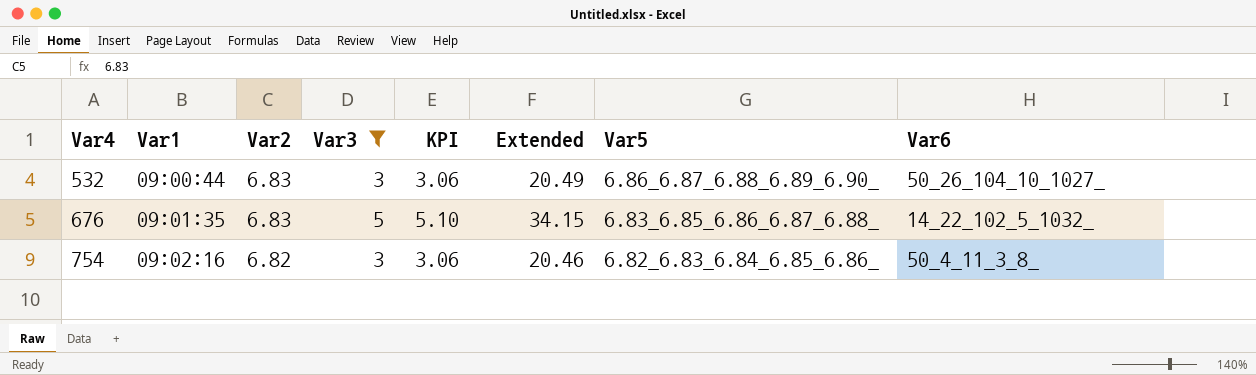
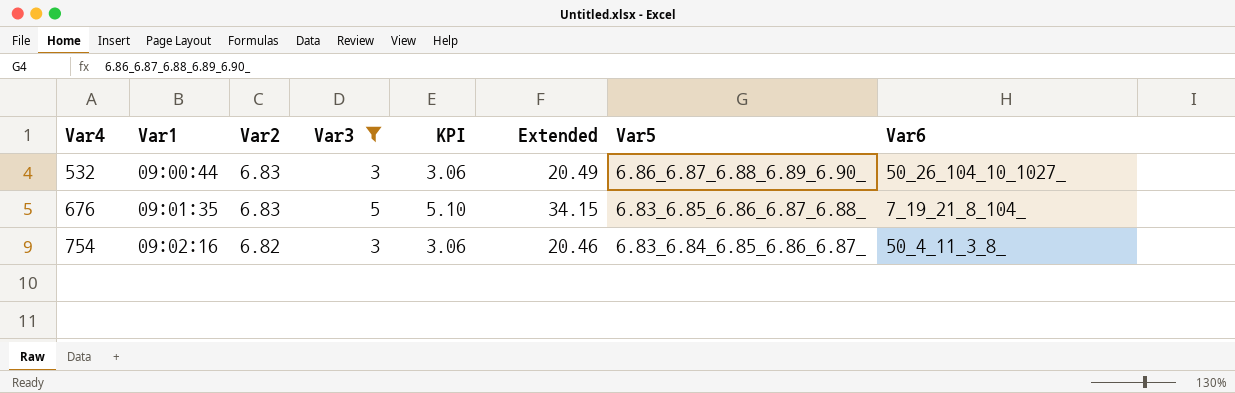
676 | Var6: 14_22_102_5_1032_ -> 7_19_21_8_104_
754 | Var5: 6.82_6.83_6.84_6.85_6.86_ -> 6.83_6.84_6.85_6.86_6.87_

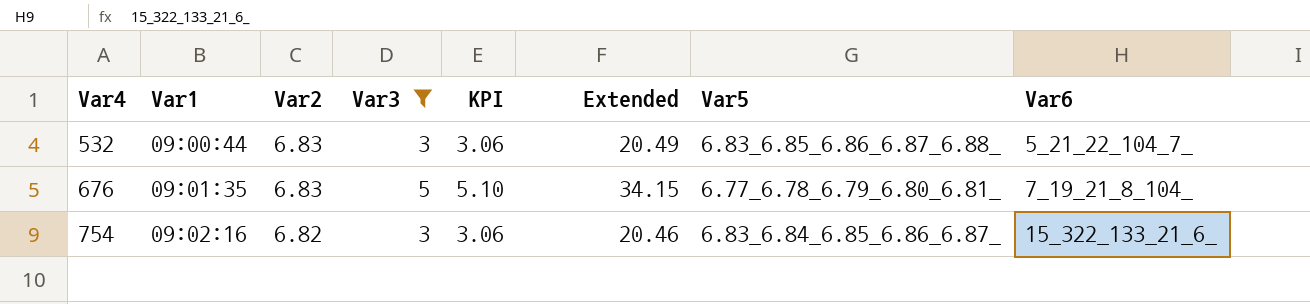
532 | Var5: 6.86_6.87_6.88_6.89_6.90_ -> 6.83_6.85_6.86_6.87_6.88_
532 | Var6: 50_26_104_10_1027_ -> 5_21_22_104_7_
676 | Var5: 6.83_6.85_6.86_6.87_6.88_ -> 6.77_6.78_6.79_6.80_6.81_
754 | Var6: 50_4_11_3_8_ -> 15_322_133_21_6_

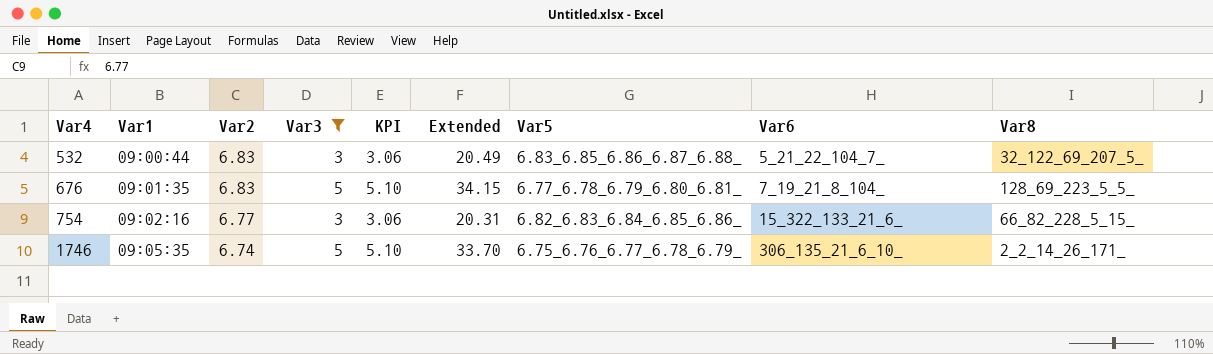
column Var8 | position: none -> 9
754 | Var2: 6.82 -> 6.77
754 | Extended: 20.46 -> 20.31
754 | Var5: 6.83_6.84_6.85_6.86_6.87_ -> 6.82_6.83_6.84_6.85_6.86_
row 1746: none -> 09:05:35 | 6.74 | 5 | 5.10 | 33.70 | 6.75_6.76_6.77_6.78_6.79_ | 306_135_21_6_10_ | 2_2_14_26_171_

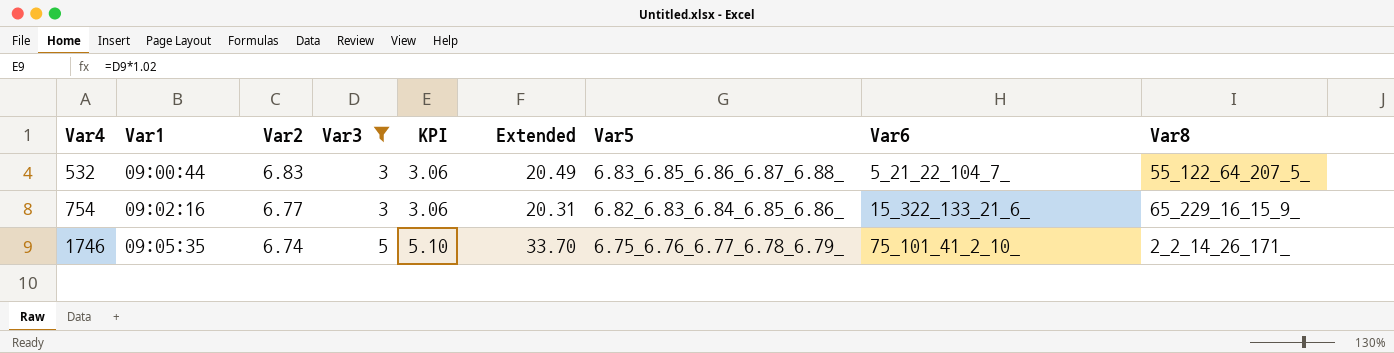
row 676: 09:01:35 | 6.83 | 5 | 5.10 | 34.15 | 6.77_6.78_6.79_6.80_6.81_ | 7_19_21_8_104_ | 128_69_223_5_5_ -> none
532 | Var8: 32_122_69_207_5_ -> 55_122_64_207_5_
754 | Var8: 66_82_228_5_15_ -> 65_229_16_15_9_
1746 | Var6: 306_135_21_6_10_ -> 75_101_41_2_10_

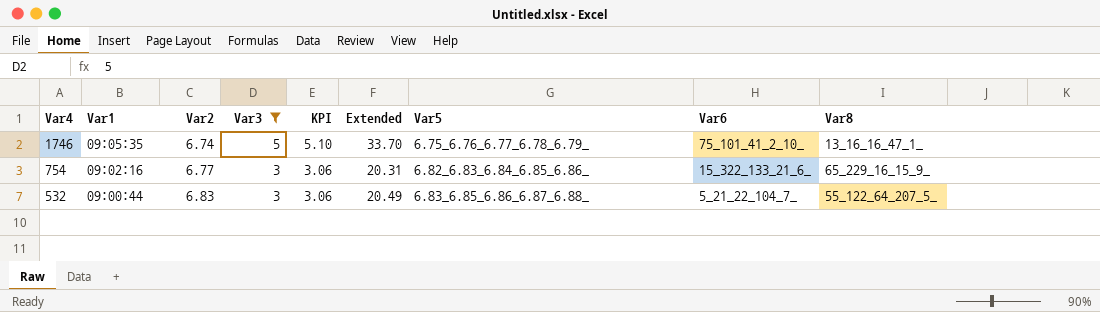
row order: Var4 ascending -> Var4 descending
1746 | Var8: 2_2_14_26_171_ -> 13_16_16_47_1_

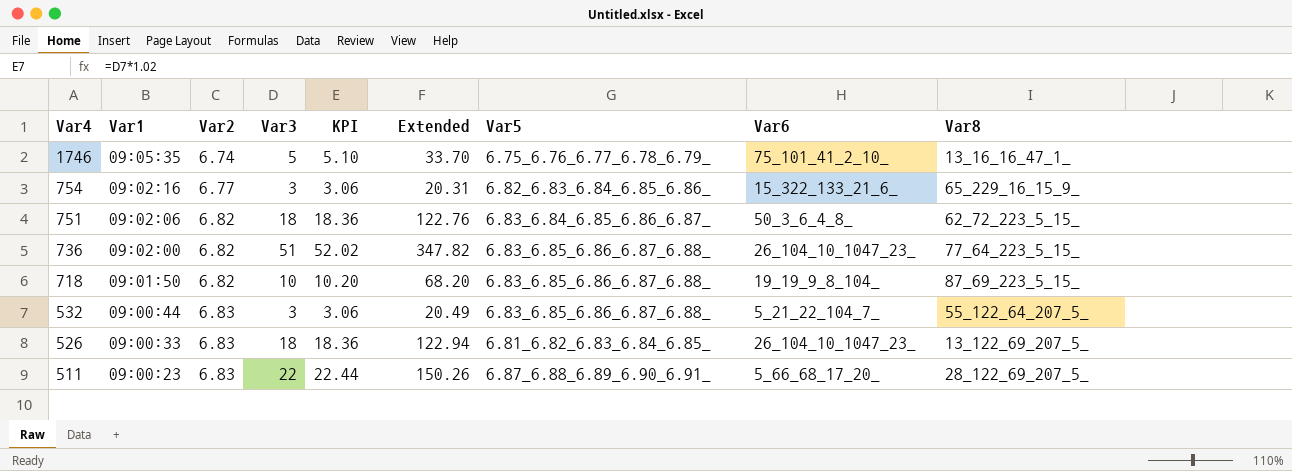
filter: Var3 <= 5 -> none

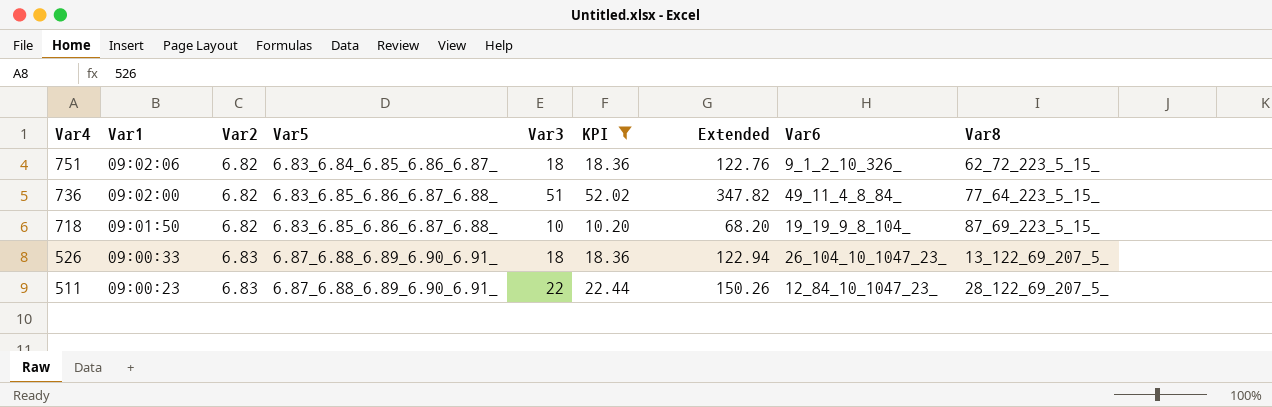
filter: none -> KPI >= 10.20
column Var5 | position: 7 -> 4
751 | Var6: 50_3_6_4_8_ -> 9_1_2_10_326_
736 | Var6: 26_104_10_1047_23_ -> 49_11_4_8_84_
526 | Var5: 6.81_6.82_6.83_6.84_6.85_ -> 6.87_6.88_6.89_6.90_6.91_
511 | Var6: 5_66_68_17_20_ -> 12_84_10_1047_23_

